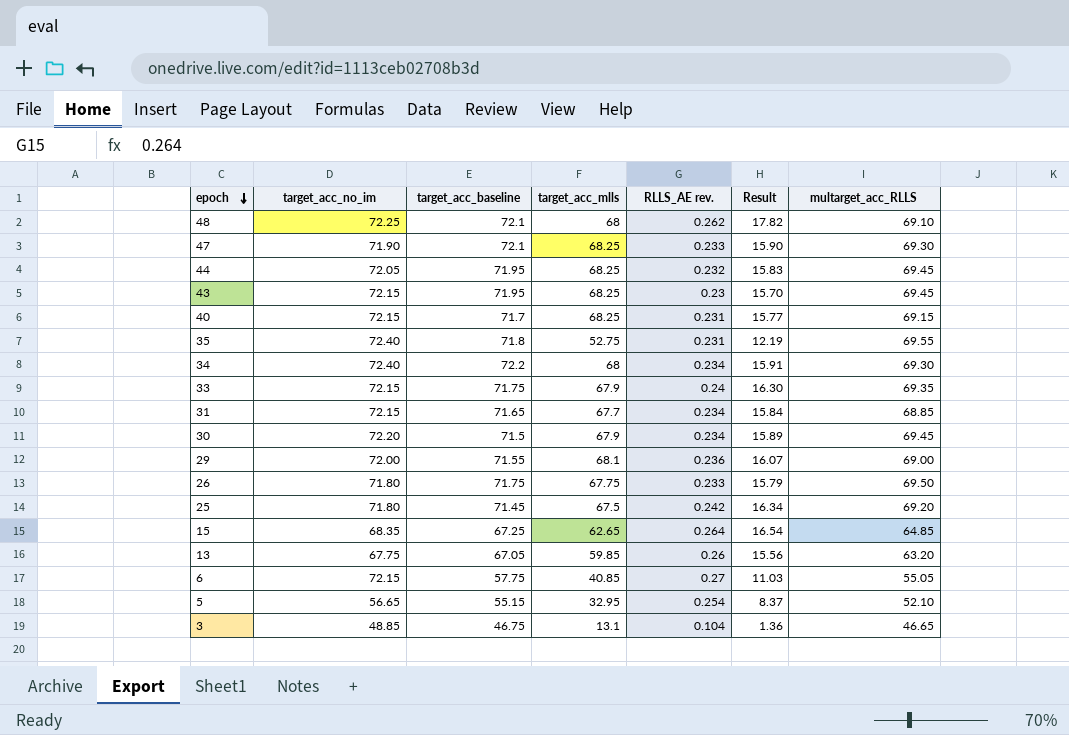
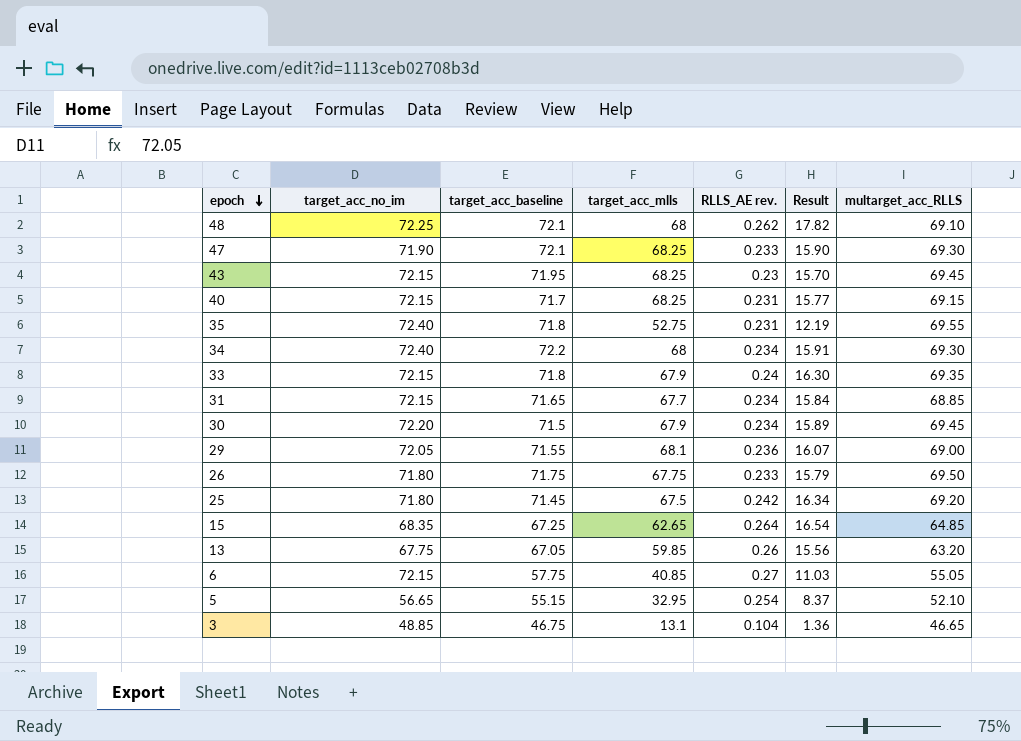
row 44: 72.05 | 71.95 | 68.25 | 0.232 | 15.83 | 69.45 -> none
33 | target_acc_baseline: 71.75 -> 71.8
29 | target_acc_no_im: 72.00 -> 72.05

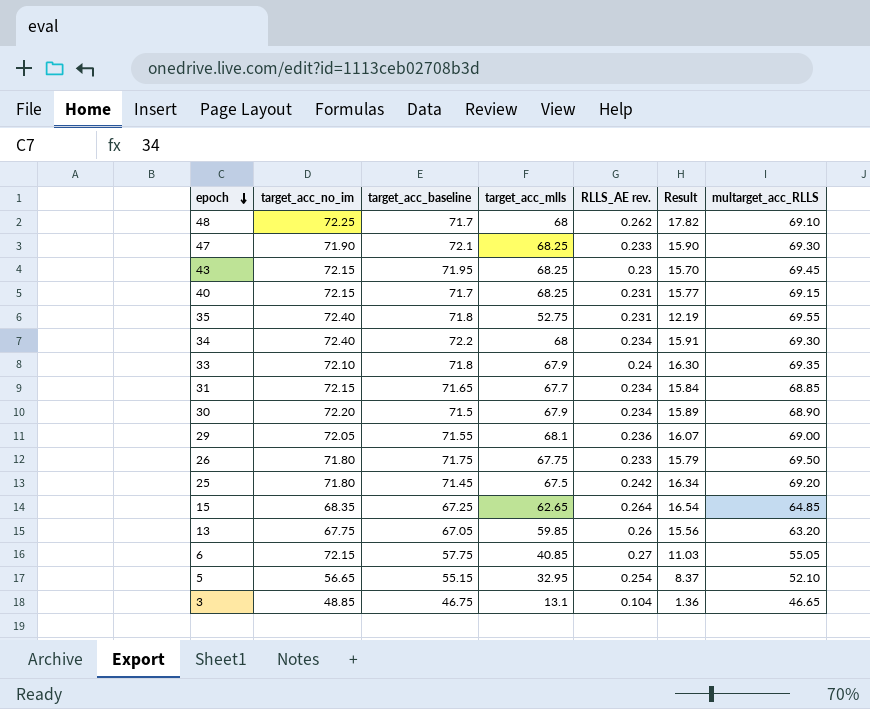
48 | target_acc_baseline: 72.1 -> 71.7
33 | target_acc_no_im: 72.15 -> 72.10
30 | multarget_acc_RLLS: 69.45 -> 68.90

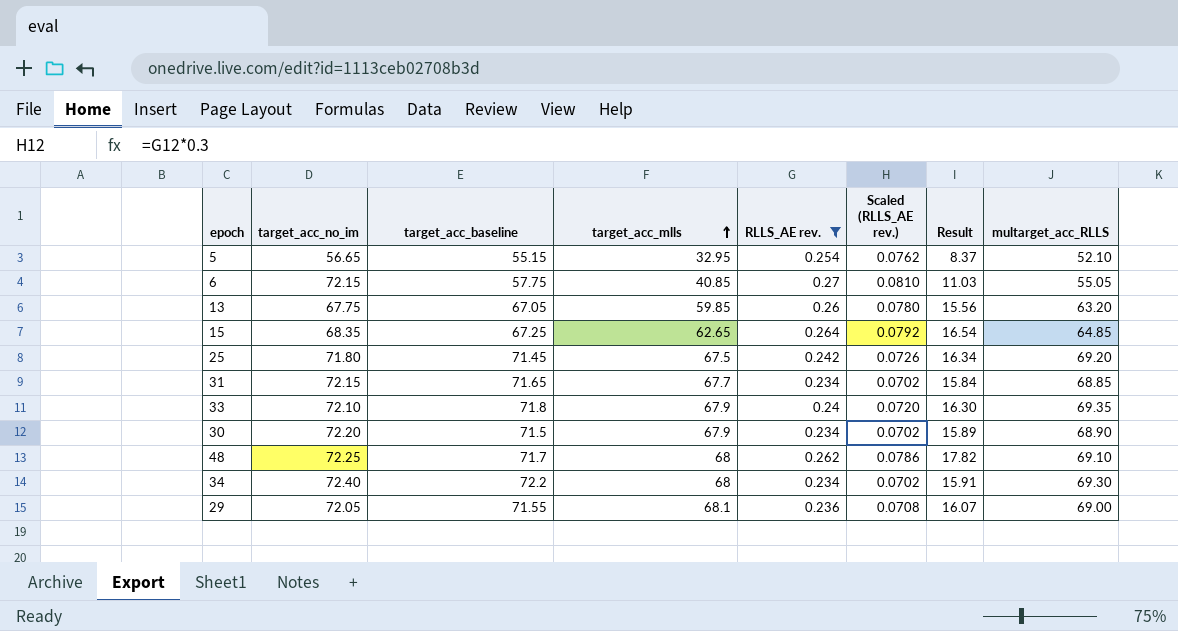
filter: none -> RLLS_AE rev. >= 0.234
row order: epoch descending -> target_acc_mlls ascending
column Scaled (RLLS_AE rev.) | formula: none -> [RLLS_AE rev.] * 0.3

